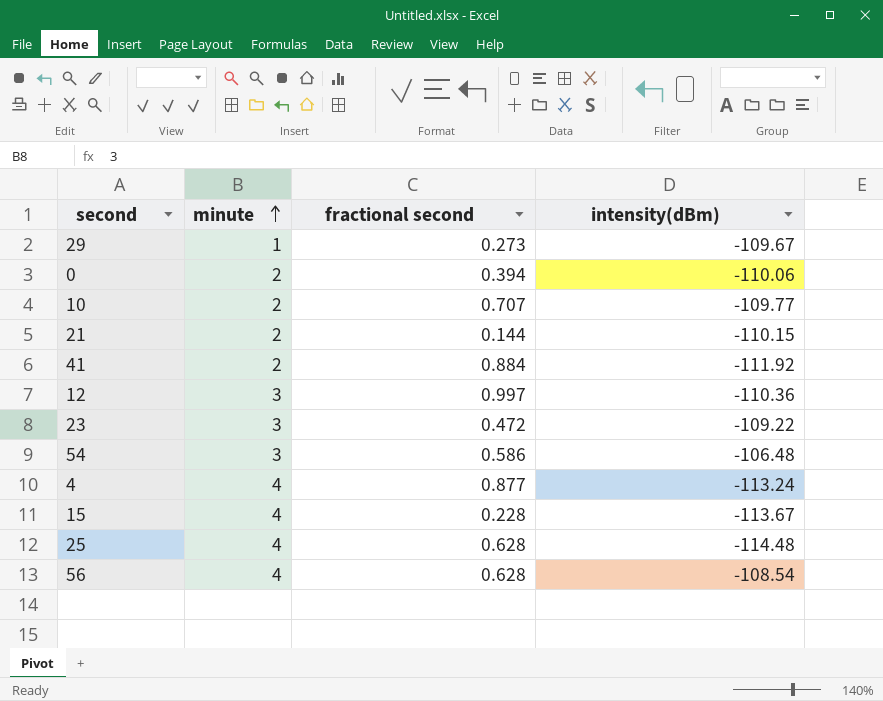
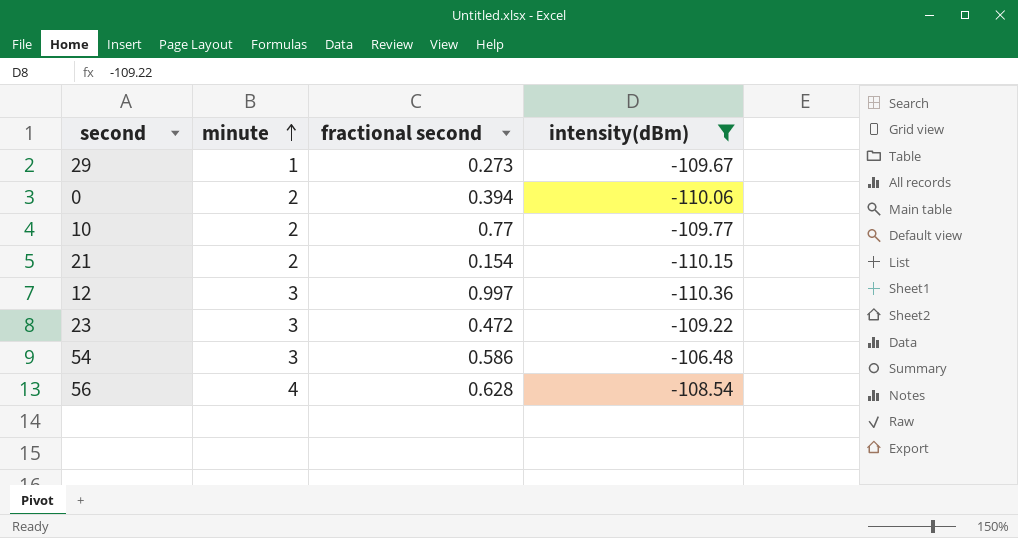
filter: none -> intensity(dBm) >= -110.36
10 | fractional second: 0.707 -> 0.77
21 | fractional second: 0.144 -> 0.154

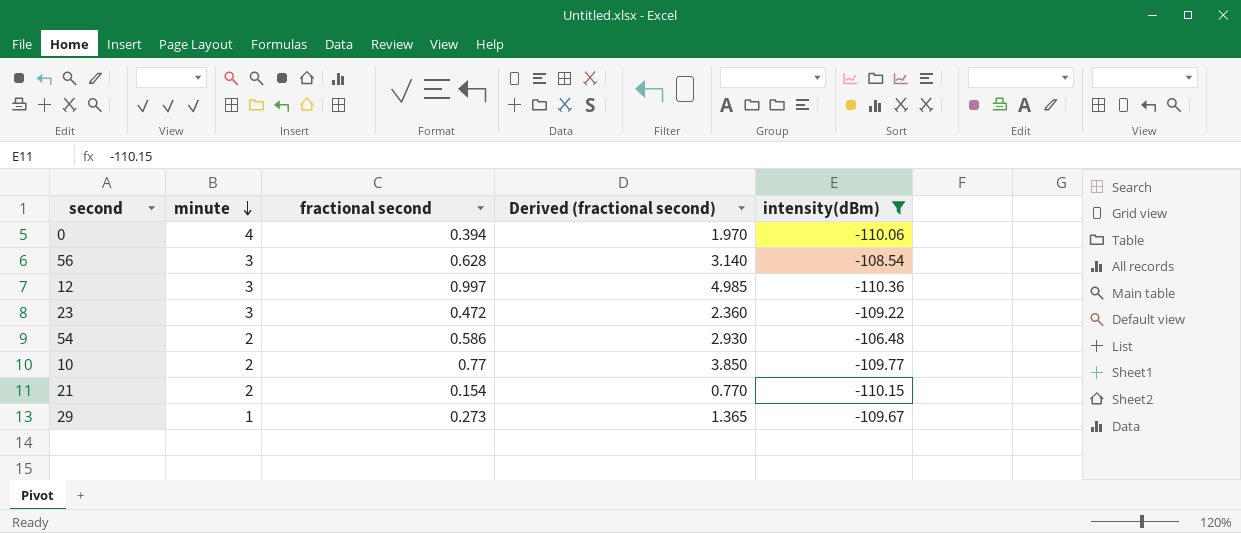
row order: minute ascending -> minute descending
column Derived (fractional second) | formula: none -> [fractional second] * 5
0 | minute: 2 -> 4
56 | minute: 4 -> 3
54 | minute: 3 -> 2

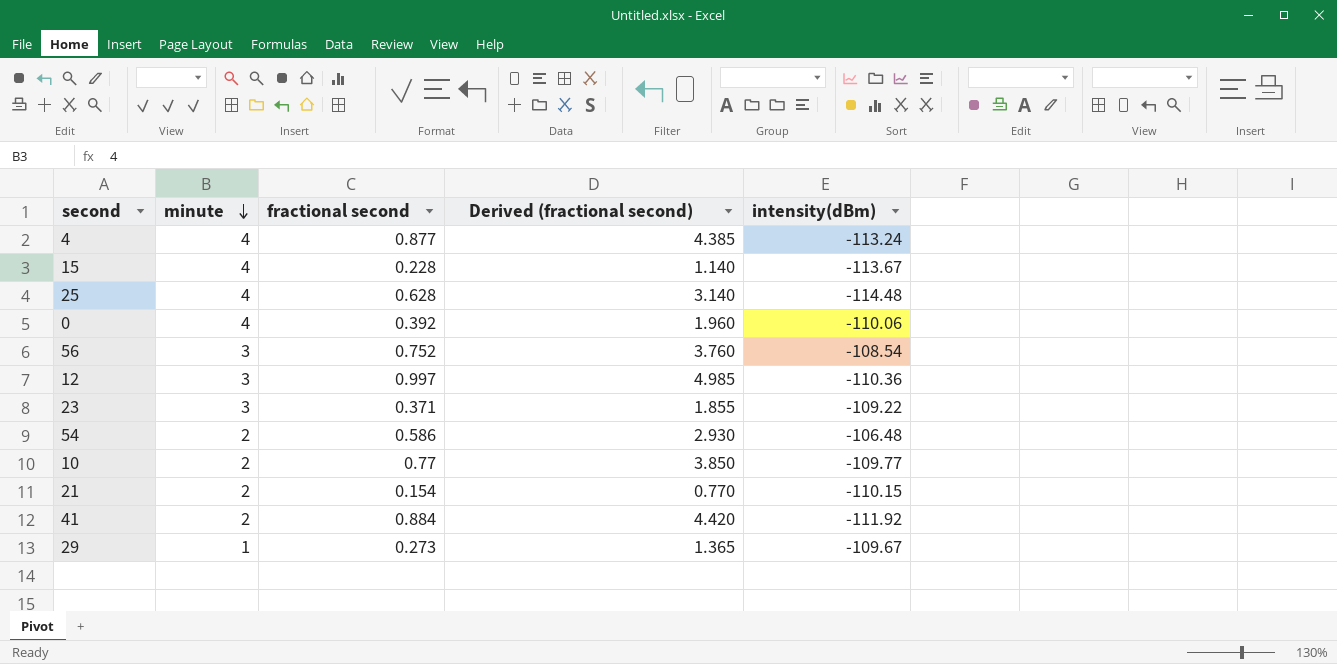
filter: intensity(dBm) >= -110.36 -> none
0 | fractional second: 0.394 -> 0.392
0 | Derived (fractional second): 1.970 -> 1.960
56 | fractional second: 0.628 -> 0.752
56 | Derived (fractional second): 3.140 -> 3.760
23 | fractional second: 0.472 -> 0.371
23 | Derived (fractional second): 2.360 -> 1.855

